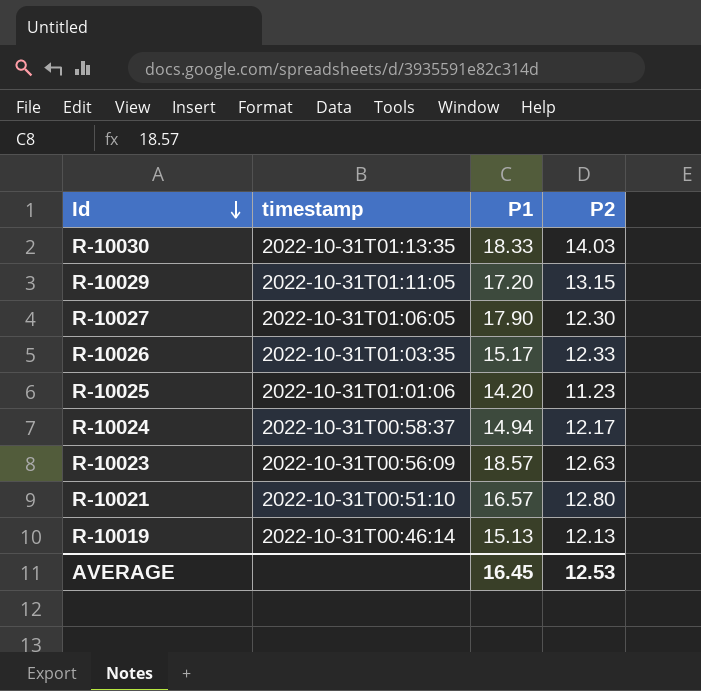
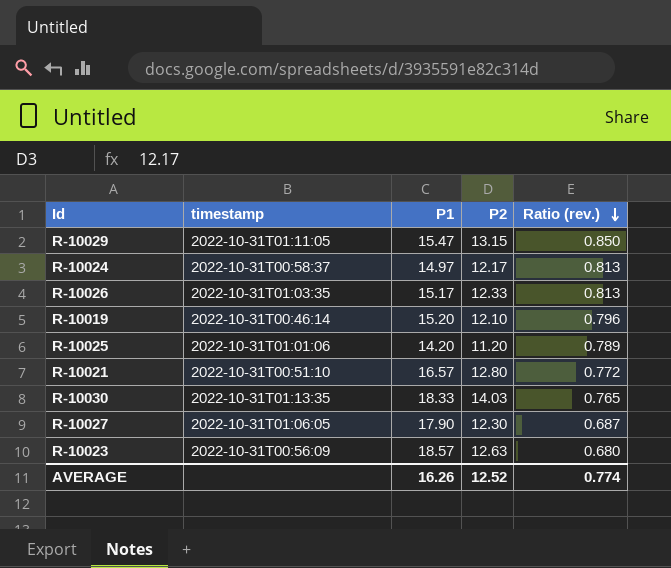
row order: Id descending -> Ratio (rev.) descending
column Ratio (rev.) | formula: none -> [P2] / [P1]
R-10029 | P1: 17.20 -> 15.47
R-10024 | P1: 14.94 -> 14.97
R-10019 | P1: 15.13 -> 15.20
R-10019 | P2: 12.13 -> 12.10
R-10025 | P2: 11.23 -> 11.20
AVERAGE | P1: 16.45 -> 16.26
AVERAGE | P2: 12.53 -> 12.52

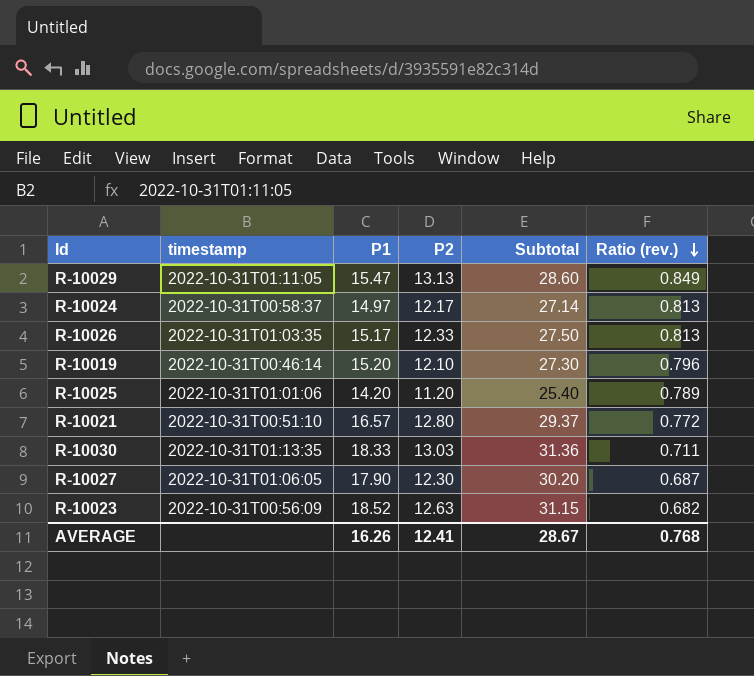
column Subtotal | formula: none -> [P1] + [P2]
R-10029 | P2: 13.15 -> 13.13
R-10029 | Ratio (rev.): 0.850 -> 0.849
R-10030 | P2: 14.03 -> 13.03
R-10030 | Ratio (rev.): 0.765 -> 0.711
R-10023 | P1: 18.57 -> 18.52
R-10023 | Ratio (rev.): 0.680 -> 0.682
AVERAGE | P2: 12.52 -> 12.41
AVERAGE | Ratio (rev.): 0.774 -> 0.768

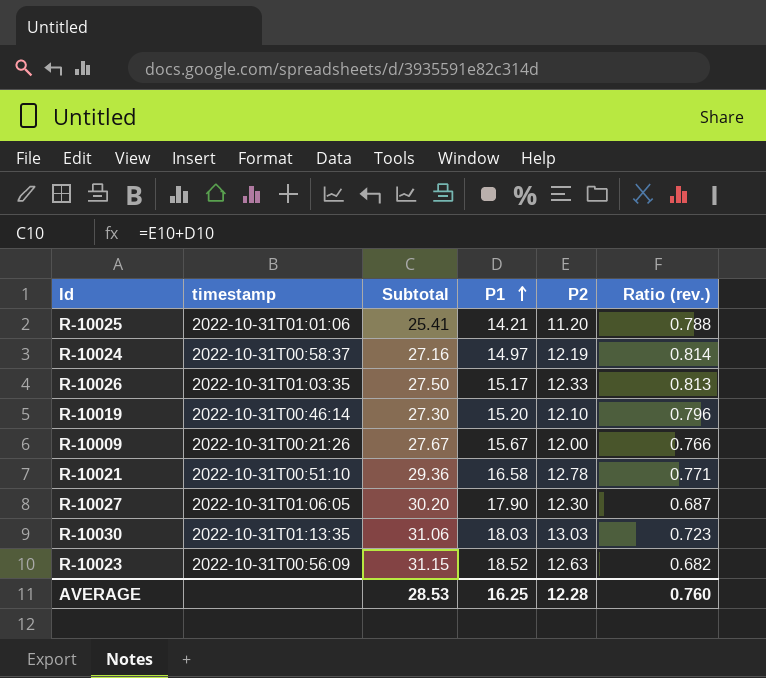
row order: Ratio (rev.) descending -> P1 ascending
column Subtotal | position: 5 -> 3
row R-10029: 2022-10-31T01:11:05 | 15.47 | 13.13 | 28.60 | 0.849 -> none
R-10025 | Subtotal: 25.40 -> 25.41
R-10025 | P1: 14.20 -> 14.21
R-10025 | Ratio (rev.): 0.789 -> 0.788
R-10024 | Subtotal: 27.14 -> 27.16
R-10024 | P2: 12.17 -> 12.19
R-10024 | Ratio (rev.): 0.813 -> 0.814
row R-10009: none -> 2022-10-31T00:21:26 | 27.67 | 15.67 | 12.00 | 0.766
R-10021 | Subtotal: 29.37 -> 29.36
R-10021 | P1: 16.57 -> 16.58
R-10021 | P2: 12.80 -> 12.78
R-10021 | Ratio (rev.): 0.772 -> 0.771
R-10030 | Subtotal: 31.36 -> 31.06
R-10030 | P1: 18.33 -> 18.03
R-10030 | Ratio (rev.): 0.711 -> 0.723
AVERAGE | Subtotal: 28.67 -> 28.53
AVERAGE | P1: 16.26 -> 16.25
AVERAGE | P2: 12.41 -> 12.28
AVERAGE | Ratio (rev.): 0.768 -> 0.760

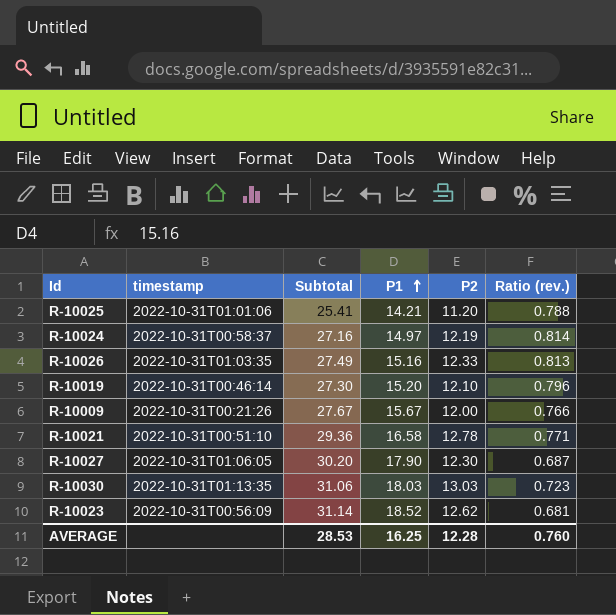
R-10026 | Subtotal: 27.50 -> 27.49
R-10026 | P1: 15.17 -> 15.16
R-10023 | Subtotal: 31.15 -> 31.14
R-10023 | P2: 12.63 -> 12.62
R-10023 | Ratio (rev.): 0.682 -> 0.681

